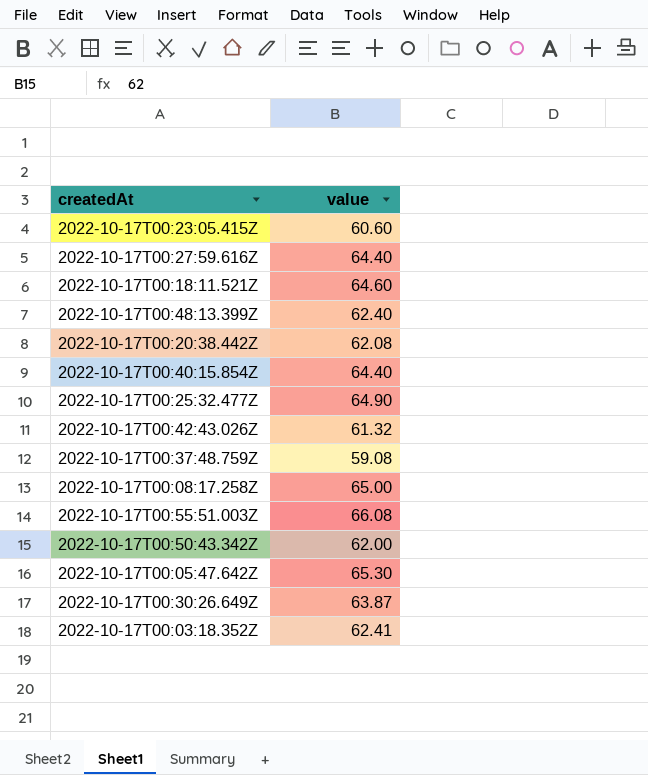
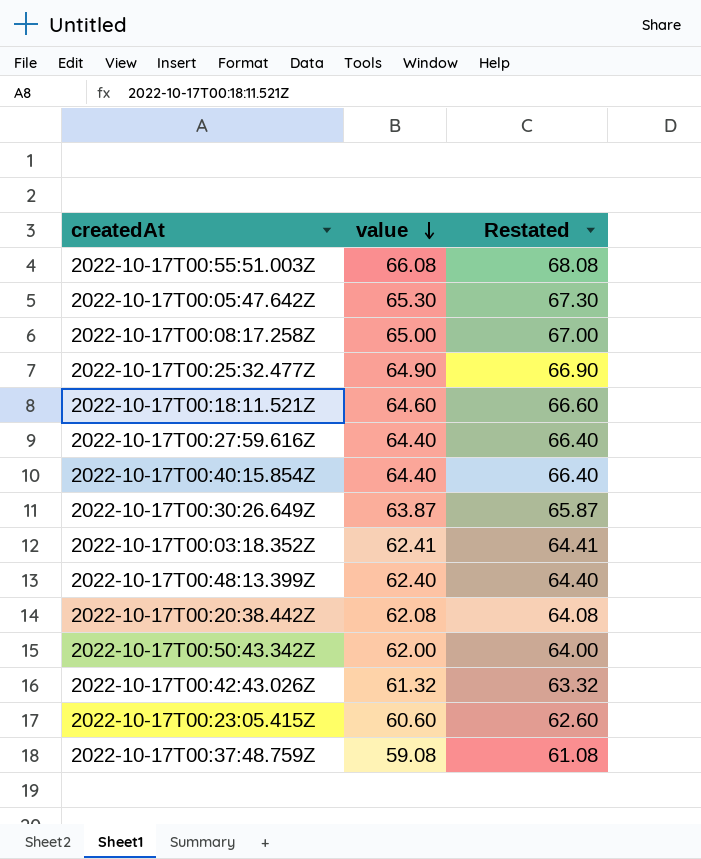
row order: none -> value descending
column Restated | formula: none -> [value] + 2

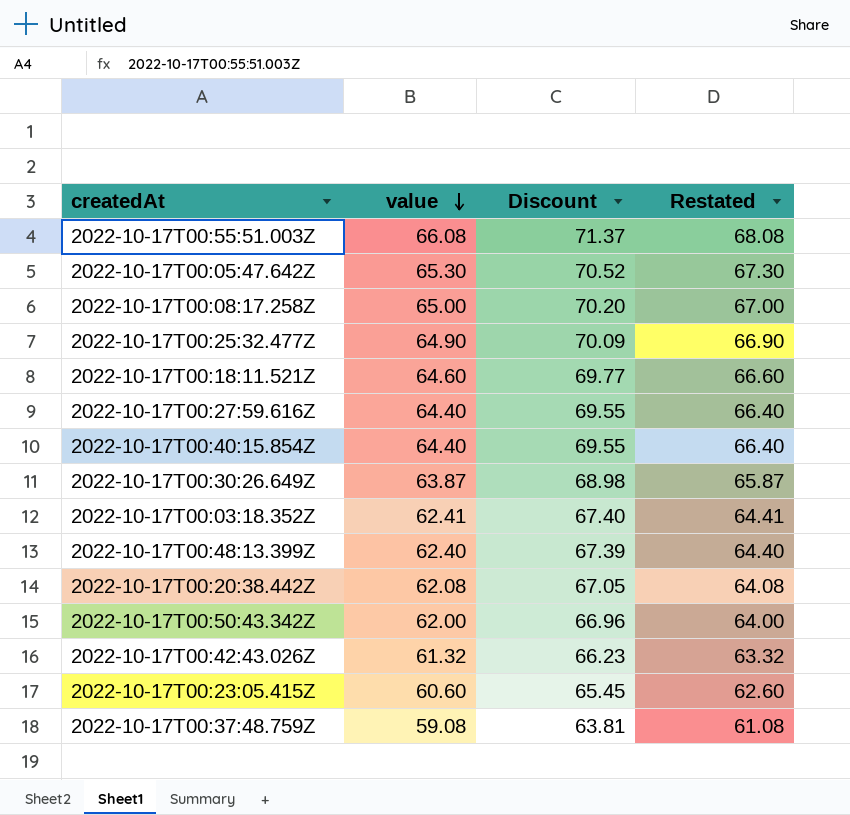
column Discount | formula: none -> [value] * 1.08

